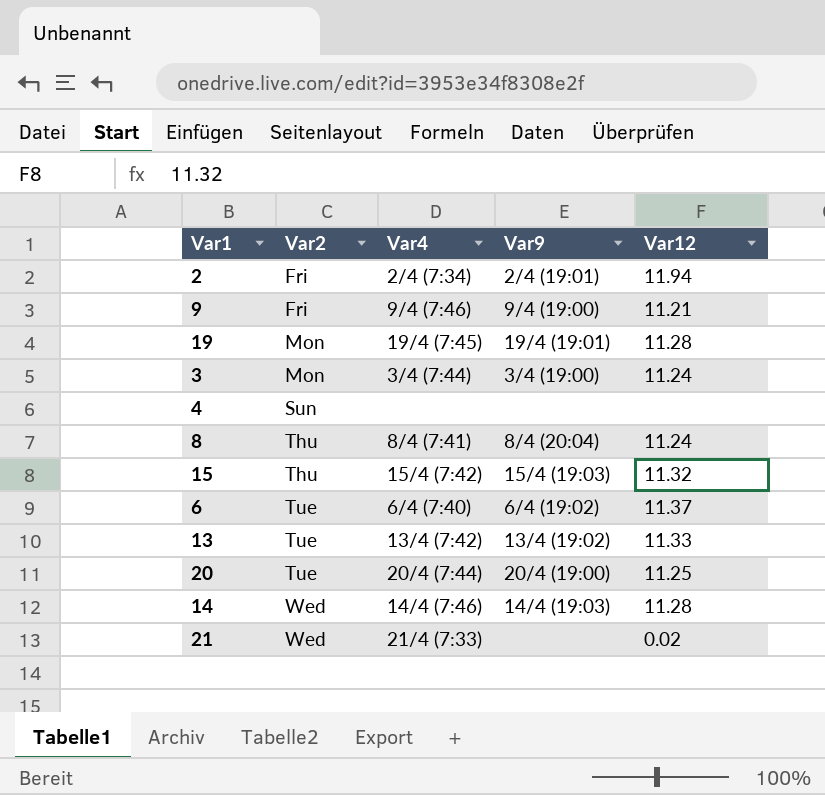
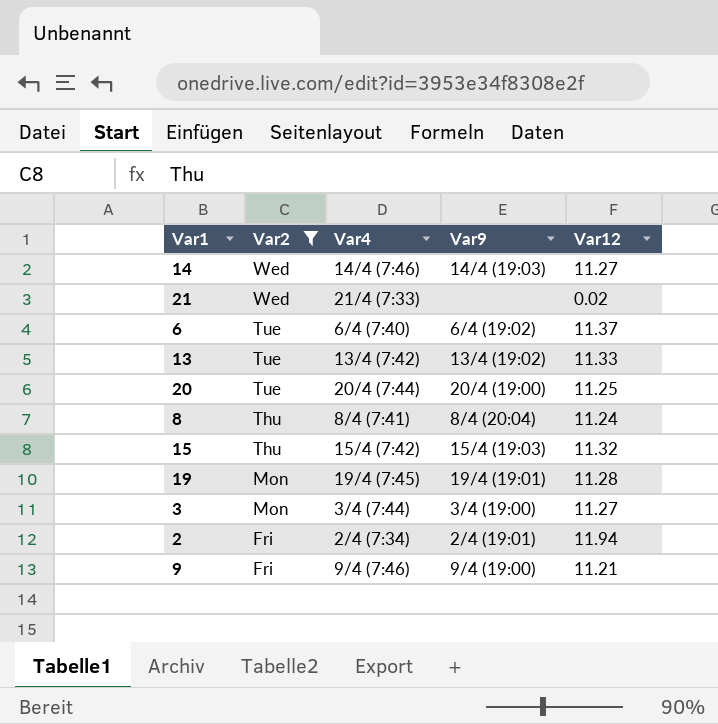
filter: none -> Var2 != Sun
row order: Var2 ascending -> Var2 descending
14 | Var12: 11.28 -> 11.27
3 | Var12: 11.24 -> 11.27

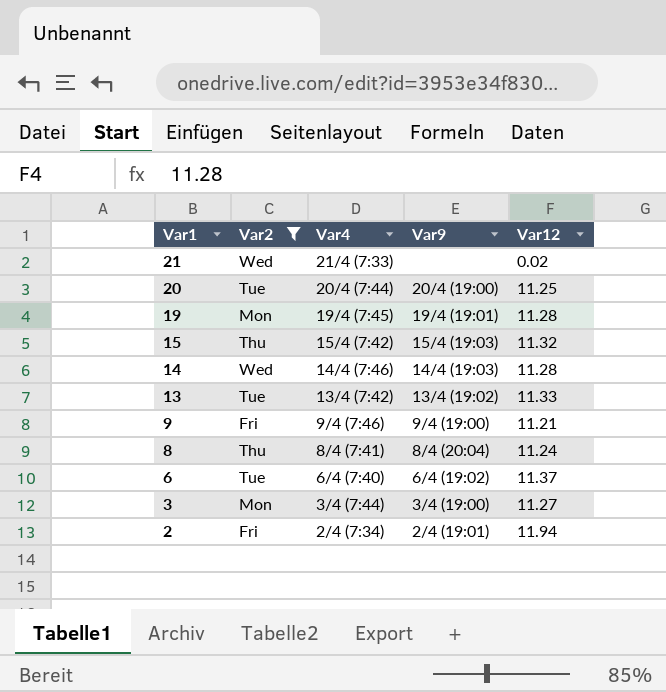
row order: Var2 descending -> Var1 descending
14 | Var12: 11.27 -> 11.28

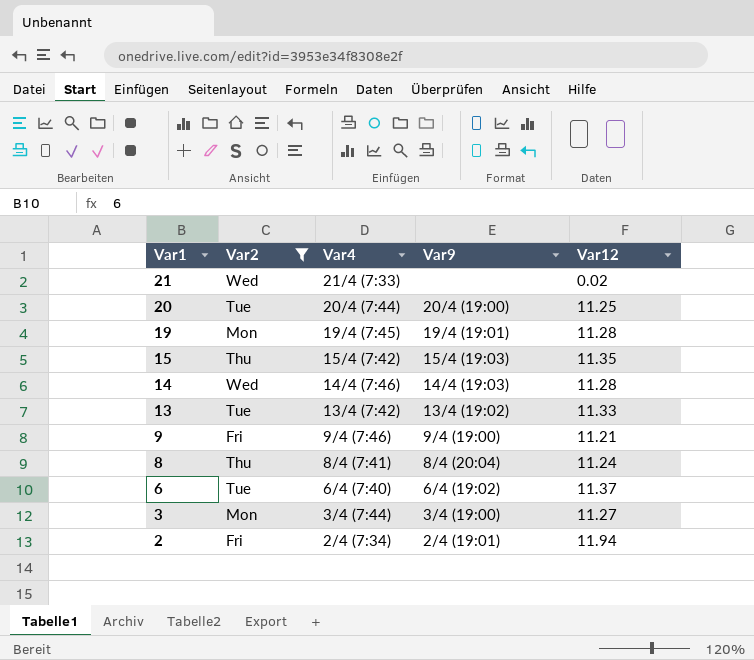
15 | Var12: 11.32 -> 11.35

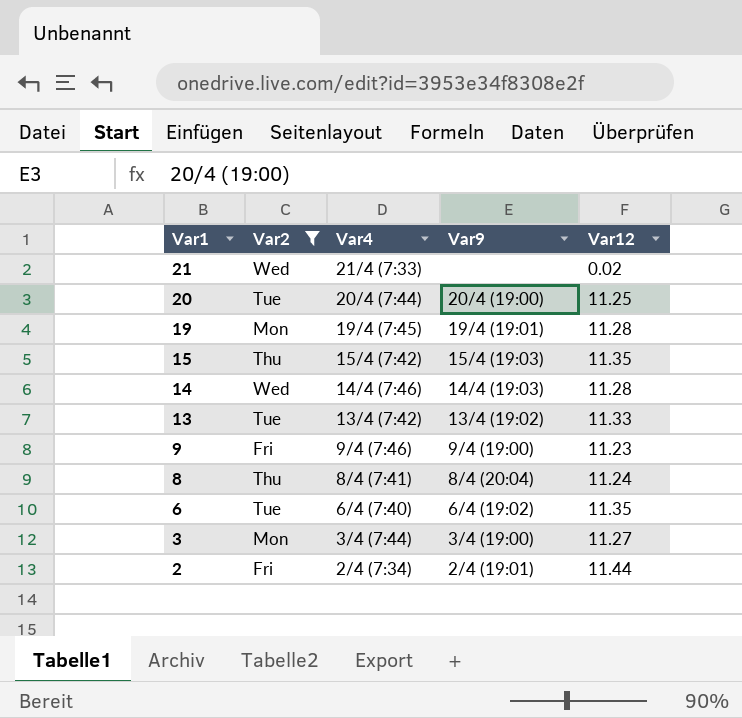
9 | Var12: 11.21 -> 11.23
6 | Var12: 11.37 -> 11.35
2 | Var12: 11.94 -> 11.44

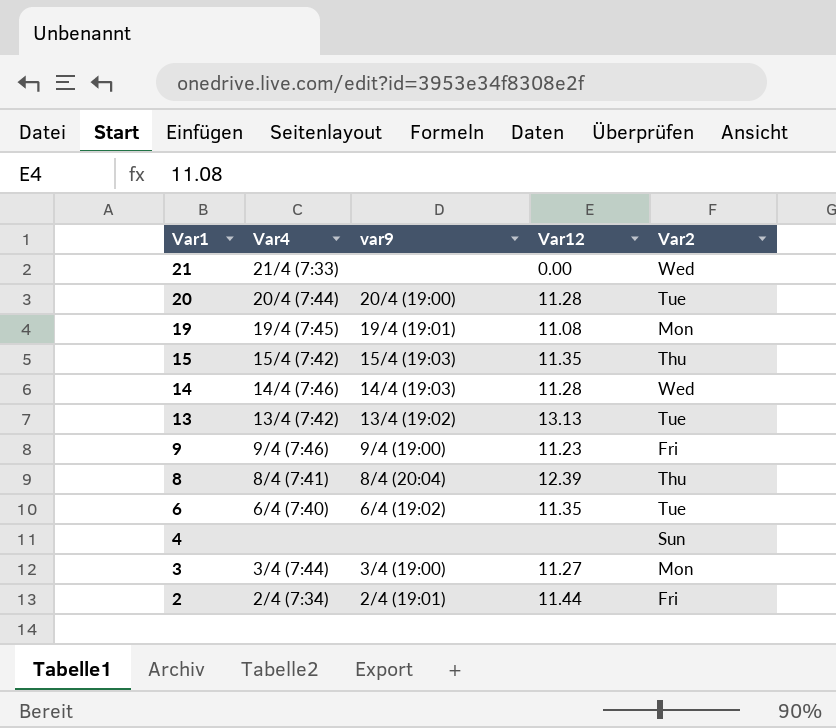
filter: Var2 != Sun -> none
column name: Var9 -> var9
column Var2 | position: 2 -> 5
21 | Var12: 0.02 -> 0.00
20 | Var12: 11.25 -> 11.28
19 | Var12: 11.28 -> 11.08
13 | Var12: 11.33 -> 13.13
8 | Var12: 11.24 -> 12.39

